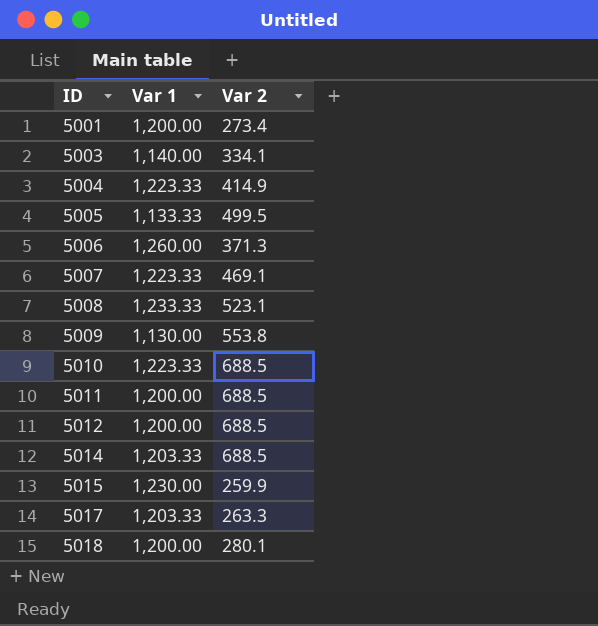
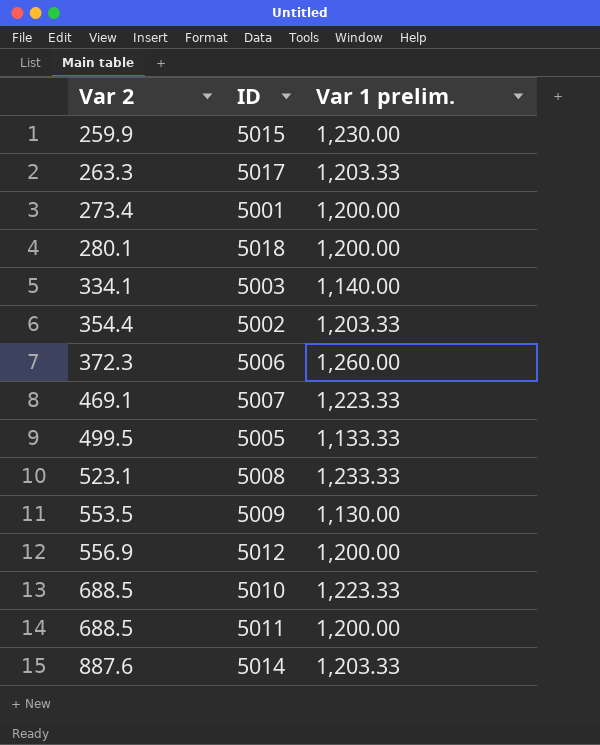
row order: ID ascending -> Var 2 ascending
column Var 2 | position: 3 -> 1
column name: Var 1 -> Var 1 prelim.
row 5004: 1,223.33 | 414.9 -> none
row 5002: none -> 354.4 | 1,203.33
5006 | Var 2: 371.3 -> 372.3
5009 | Var 2: 553.8 -> 553.5
5012 | Var 2: 688.5 -> 556.9
5014 | Var 2: 688.5 -> 887.6

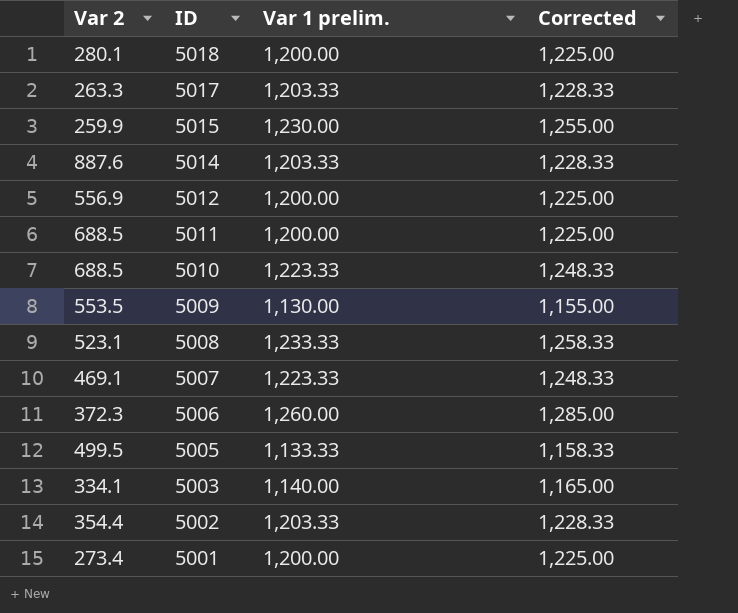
row order: Var 2 ascending -> ID descending
column Corrected | formula: none -> [Var 1 prelim.] + 25

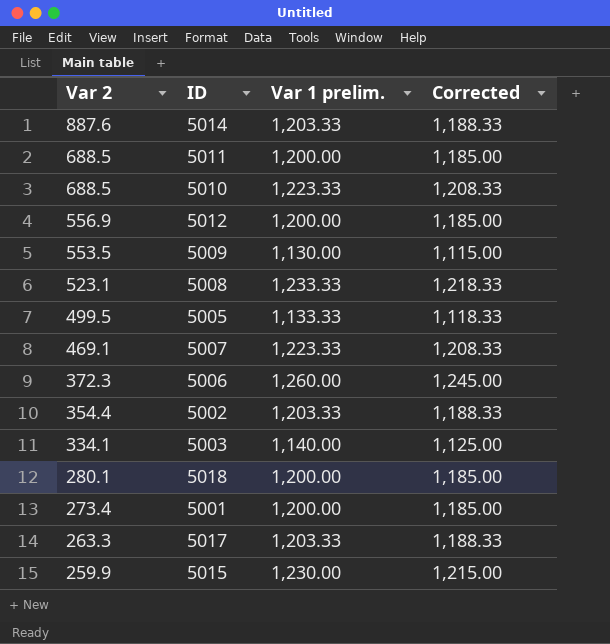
row order: ID descending -> Var 2 descending
column Corrected | formula: [Var 1 prelim.] + 25 -> [Var 1 prelim.] - 15

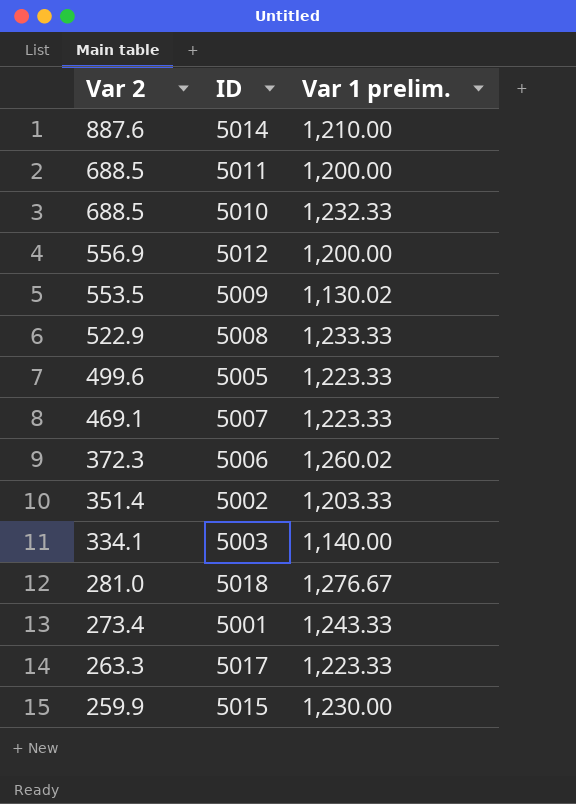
column Corrected | formula: [Var 1 prelim.] - 15 -> none
5014 | Var 1 prelim.: 1,203.33 -> 1,210.00
5010 | Var 1 prelim.: 1,223.33 -> 1,232.33
5009 | Var 1 prelim.: 1,130.00 -> 1,130.02
5008 | Var 2: 523.1 -> 522.9
5005 | Var 2: 499.5 -> 499.6
5005 | Var 1 prelim.: 1,133.33 -> 1,223.33
5006 | Var 1 prelim.: 1,260.00 -> 1,260.02
5002 | Var 2: 354.4 -> 351.4
5018 | Var 2: 280.1 -> 281.0
5018 | Var 1 prelim.: 1,200.00 -> 1,276.67
5001 | Var 1 prelim.: 1,200.00 -> 1,243.33
5017 | Var 1 prelim.: 1,203.33 -> 1,223.33

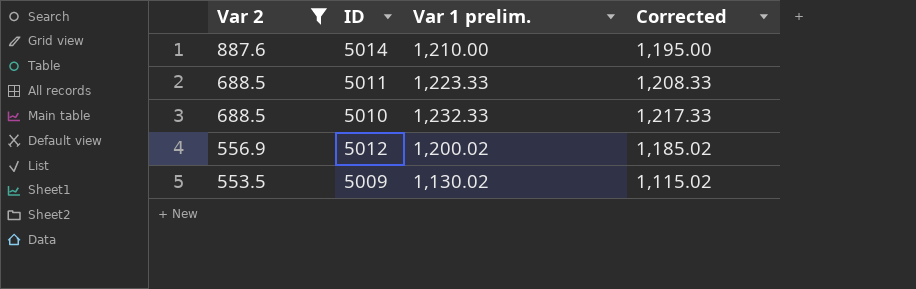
filter: none -> Var 2 >= 553.5
column Corrected | formula: none -> [Var 1 prelim.] - 15
5011 | Var 1 prelim.: 1,200.00 -> 1,223.33
5012 | Var 1 prelim.: 1,200.00 -> 1,200.02

